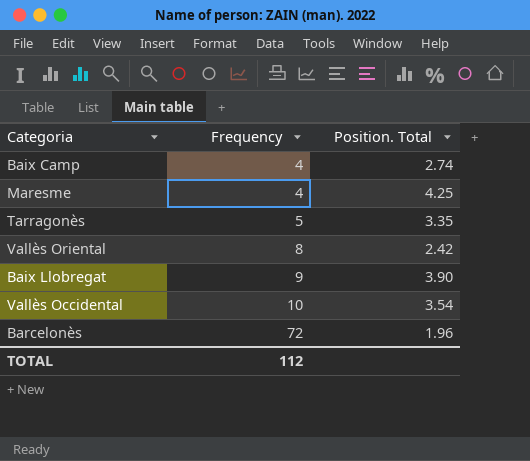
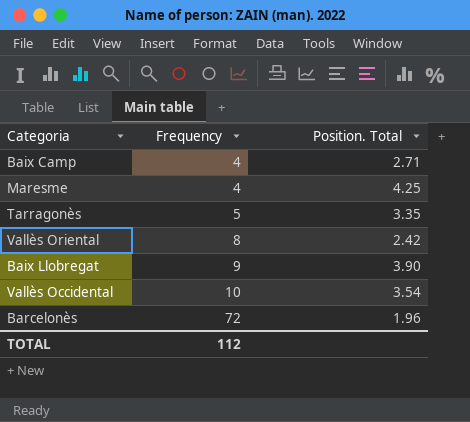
Baix Camp | Position. Total: 2.74 -> 2.71

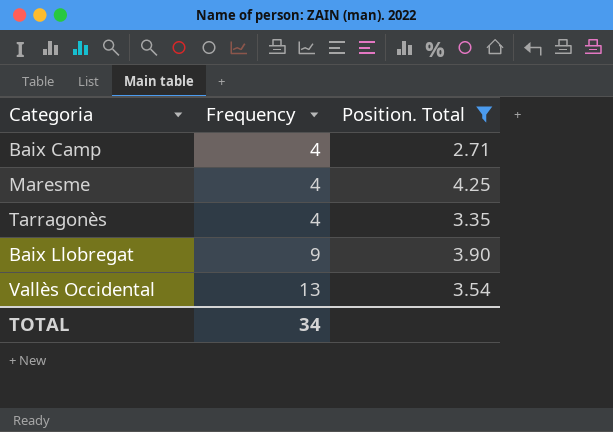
filter: none -> Position. Total >= 2.71
Tarragonès | Frequency: 5 -> 4
Vallès Occidental | Frequency: 10 -> 13
TOTAL | Frequency: 112 -> 34

